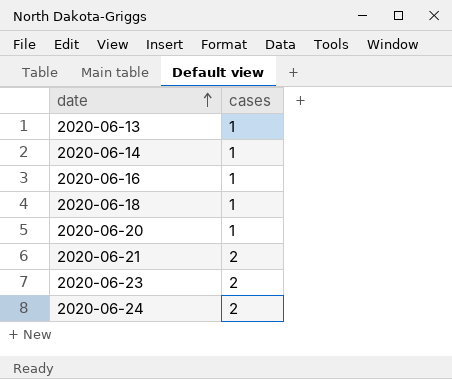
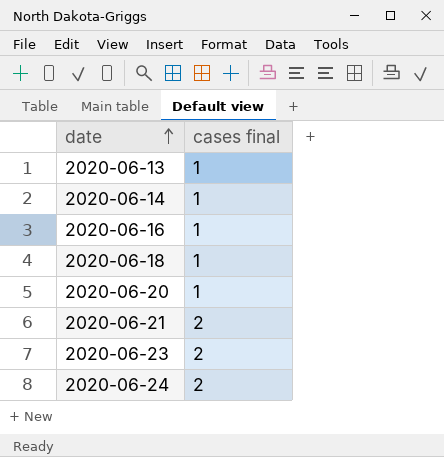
column name: cases -> cases final

